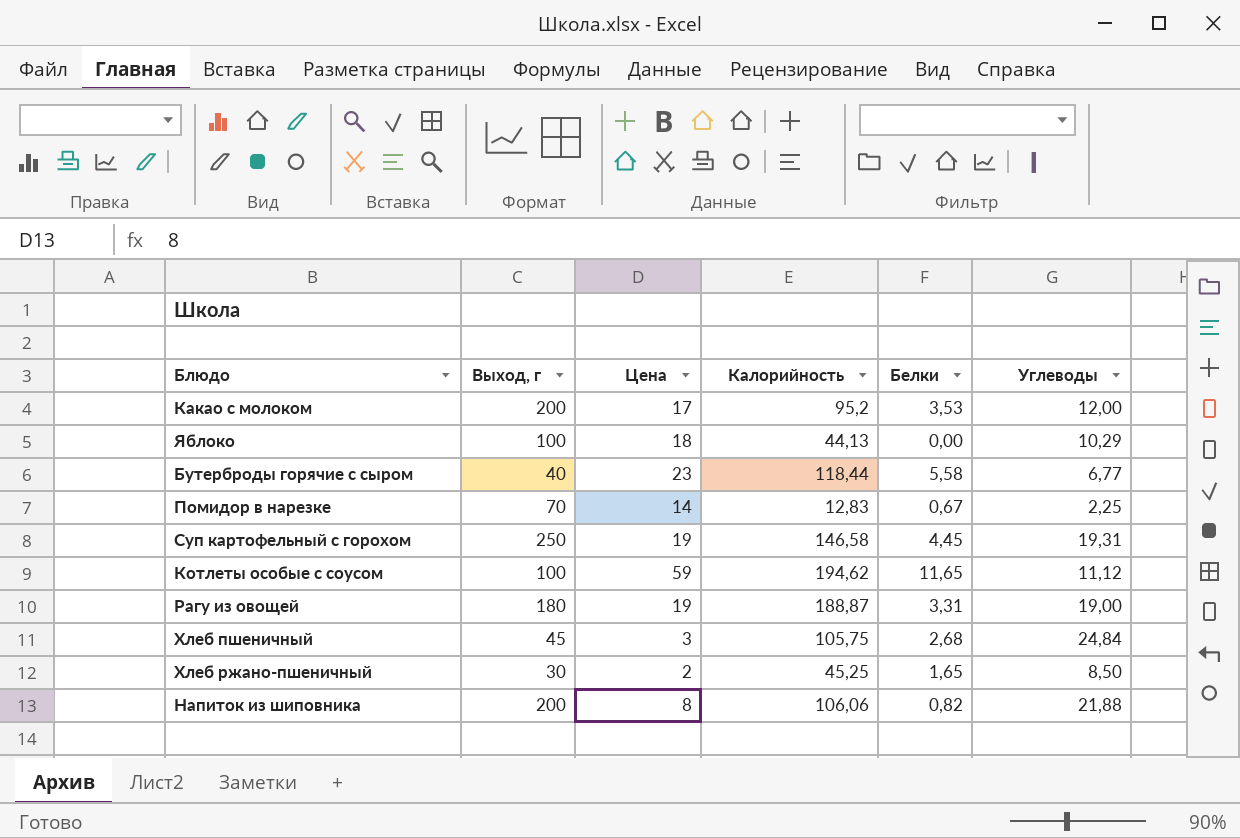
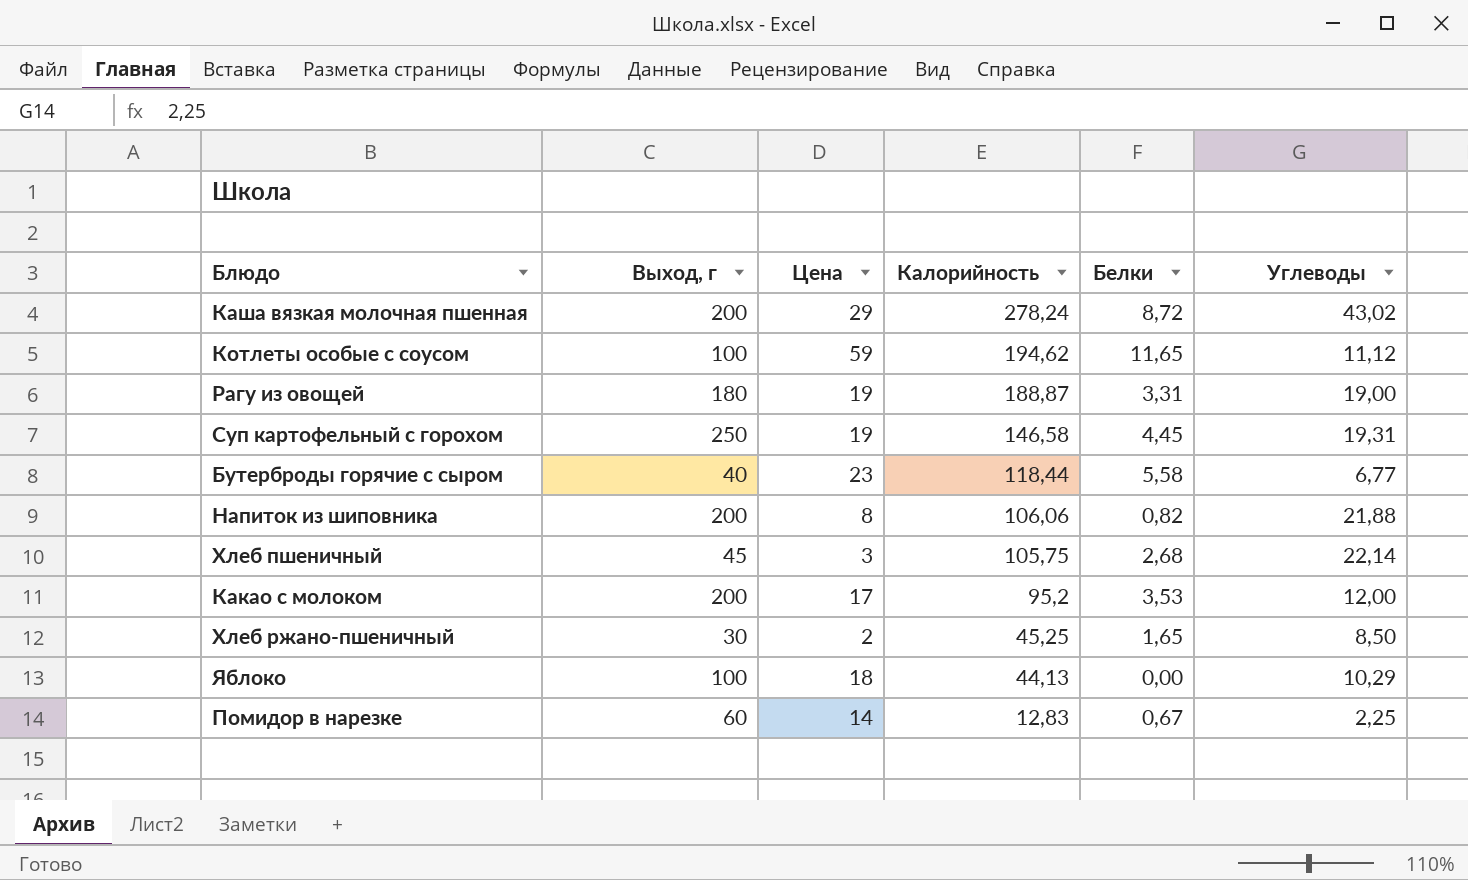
row order: none -> Калорийность descending
row Каша вязкая молочная пшенная: none -> 200 | 29 | 278,24 | 8,72 | 43,02
Хлеб пшеничный | Углеводы: 24,84 -> 22,14
Помидор в нарезке | Выход, г: 70 -> 60

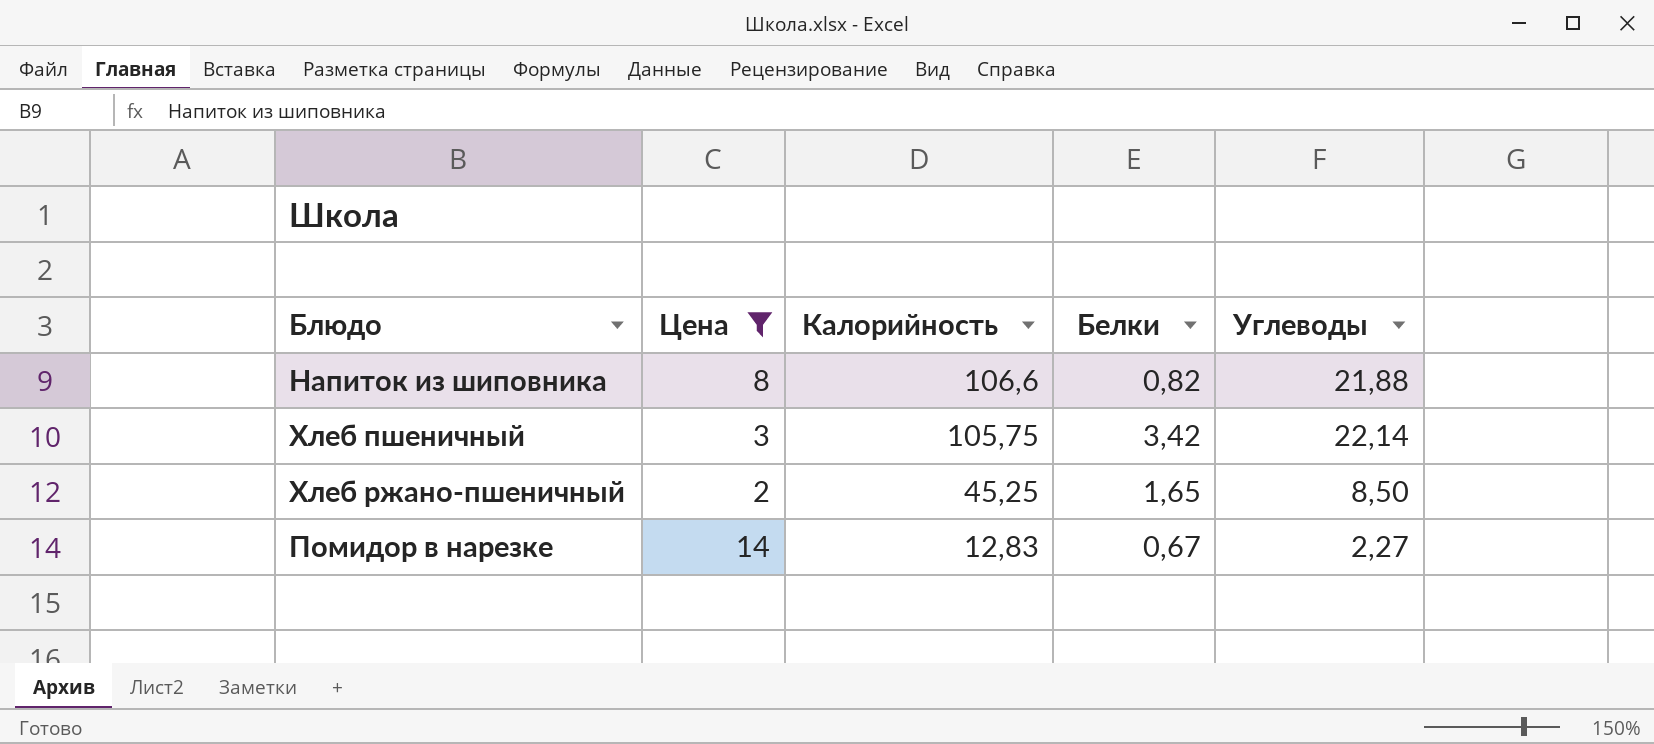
filter: none -> Цена <= 14
column Выход, г | position: 2 -> none
Напиток из шиповника | Калорийность: 106,06 -> 106,6
Хлеб пшеничный | Белки: 2,68 -> 3,42
Помидор в нарезке | Углеводы: 2,25 -> 2,27

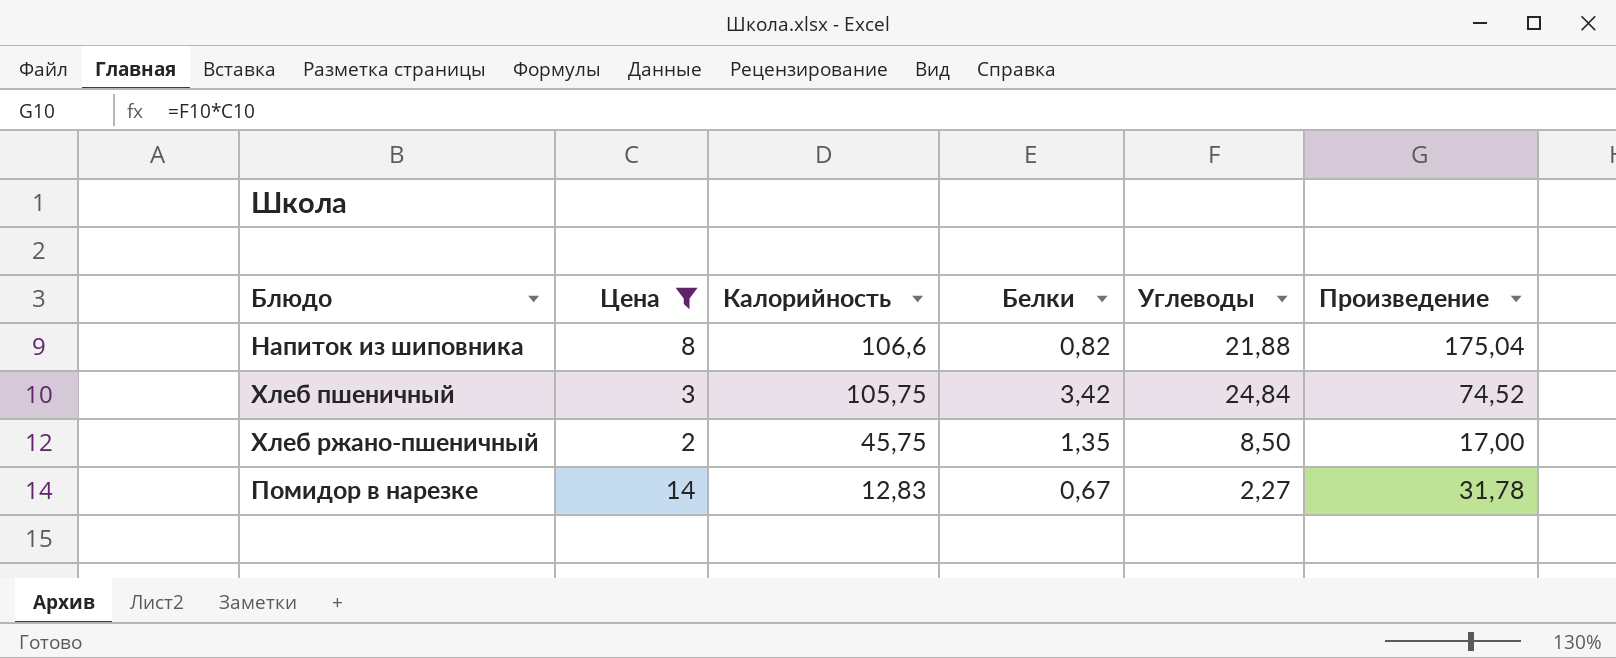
column Произведение | formula: none -> [Цена] * [Углеводы]
Хлеб пшеничный | Углеводы: 22,14 -> 24,84
Хлеб ржано-пшеничный | Калорийность: 45,25 -> 45,75
Хлеб ржано-пшеничный | Белки: 1,65 -> 1,35

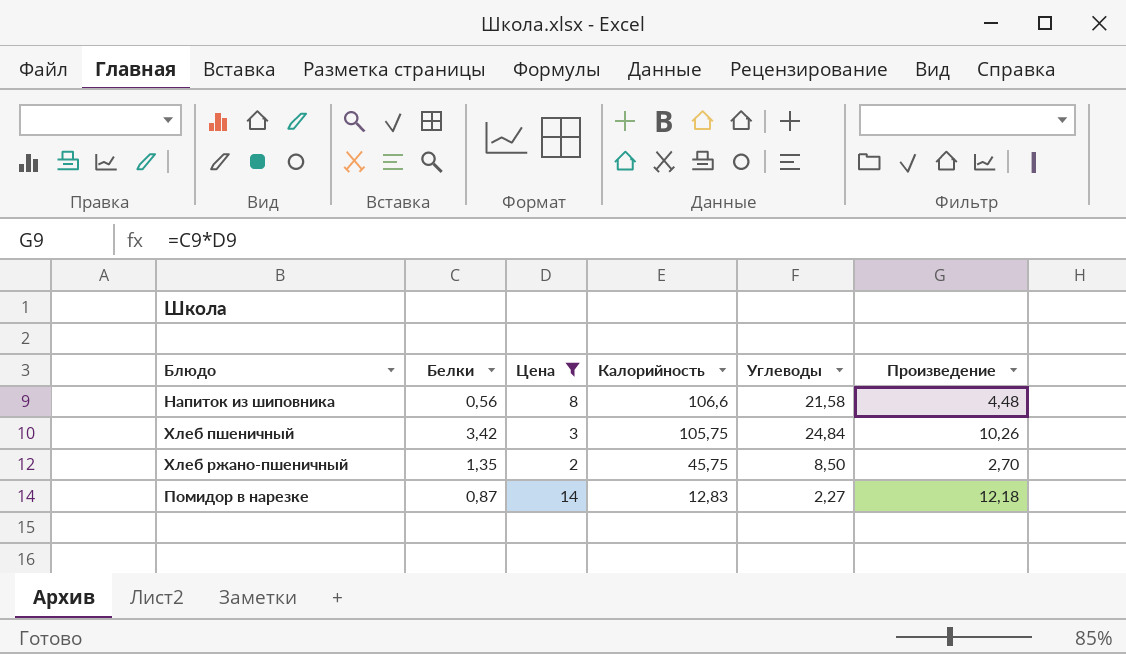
column Белки | position: 4 -> 2
column Произведение | formula: [Цена] * [Углеводы] -> [Белки] * [Цена]
Напиток из шиповника | Белки: 0,82 -> 0,56
Напиток из шиповника | Углеводы: 21,88 -> 21,58
Помидор в нарезке | Белки: 0,67 -> 0,87

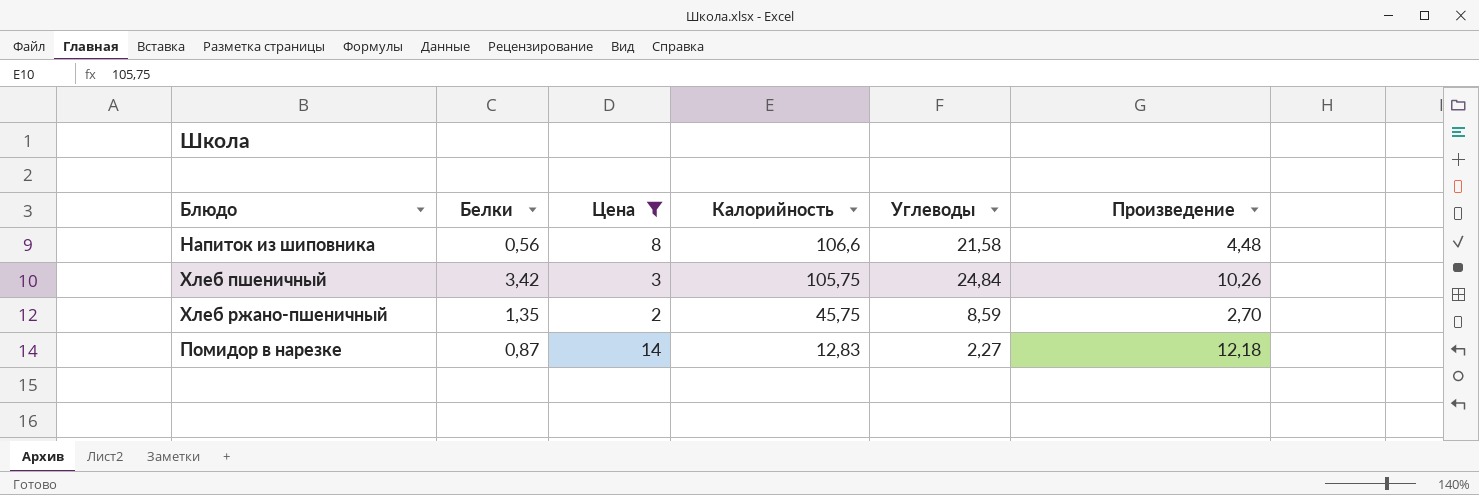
Хлеб ржано-пшеничный | Углеводы: 8,50 -> 8,59

